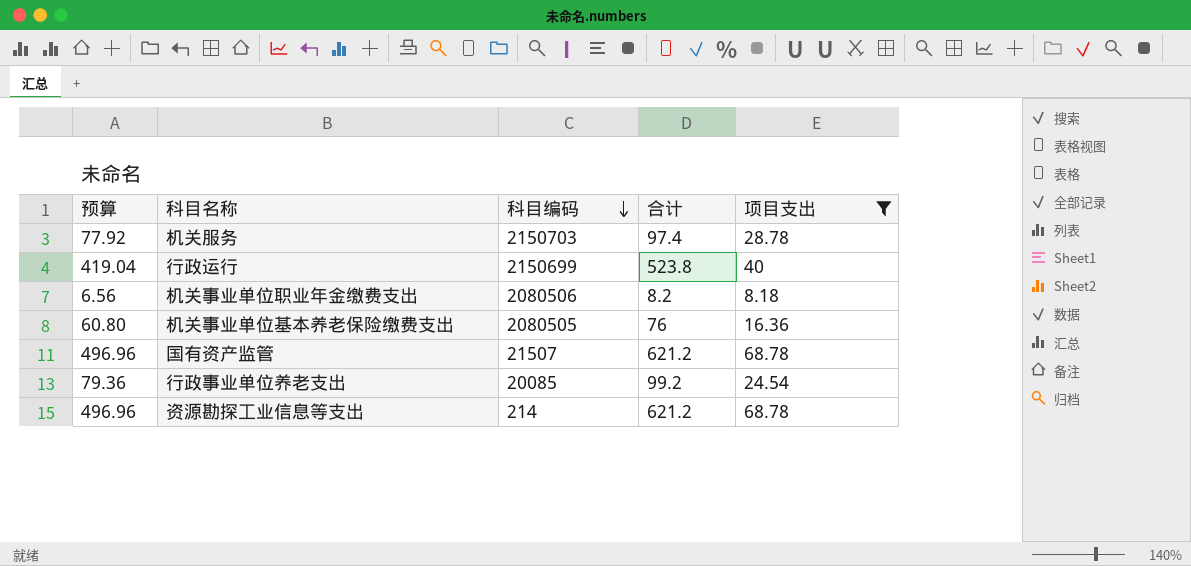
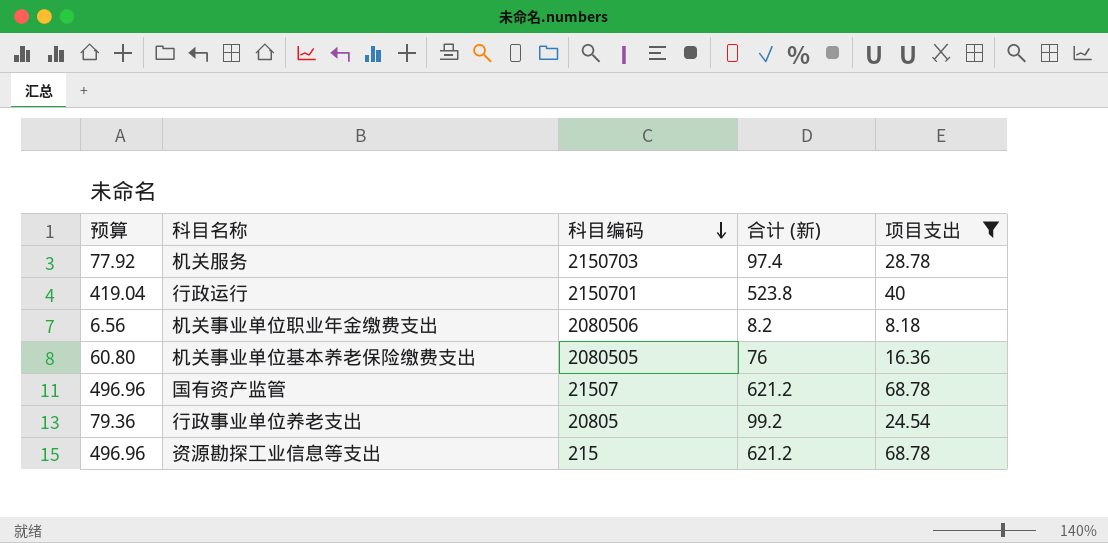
column name: 合计 -> 合计 (新)
行政运行 | 科目编码: 2150699 -> 2150701
行政事业单位养老支出 | 科目编码: 20085 -> 20805
资源勘探工业信息等支出 | 科目编码: 214 -> 215

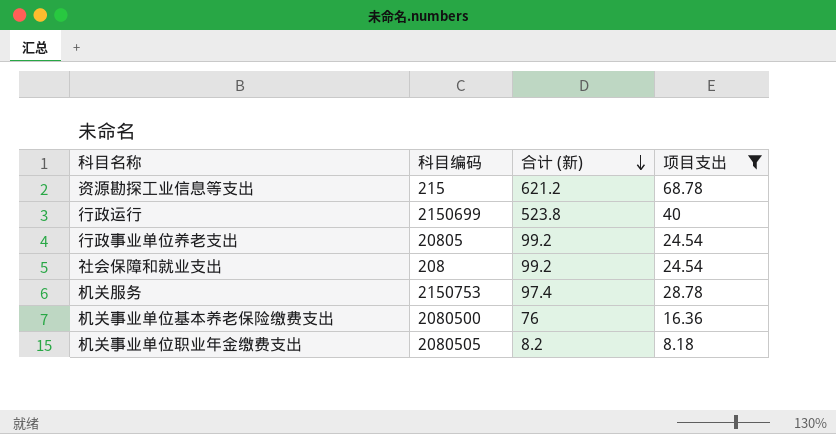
row order: 科目编码 descending -> 合计 (新) descending
column 预算 | formula: [合计 (新)] * 0.8 -> none
row 国有资产监管: 496.96 | 21507 | 621.2 | 68.78 -> none
行政运行 | 科目编码: 2150701 -> 2150699
row 社会保障和就业支出: none -> 208 | 99.2 | 24.54
机关服务 | 科目编码: 2150703 -> 2150753
机关事业单位基本养老保险缴费支出 | 科目编码: 2080505 -> 2080500
机关事业单位职业年金缴费支出 | 科目编码: 2080506 -> 2080505

